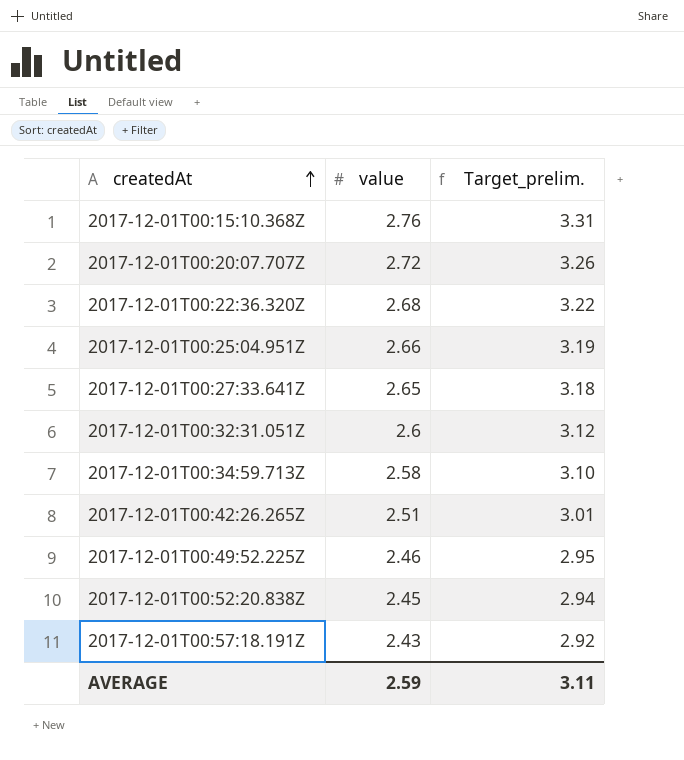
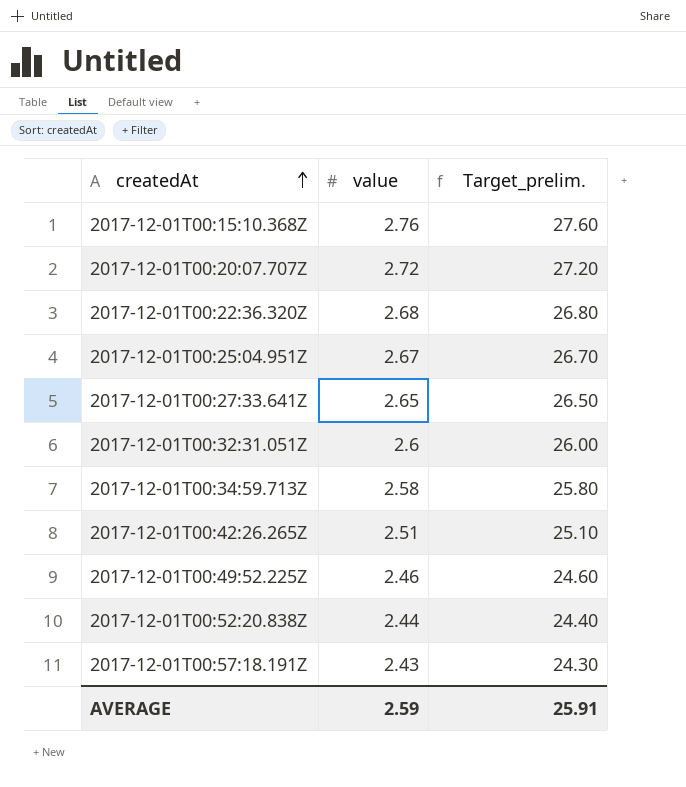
column Target_prelim. | formula: [value] * 1.2 -> [value] * 10
2017-12-01T00:25:04.951Z | value: 2.66 -> 2.67
2017-12-01T00:52:20.838Z | value: 2.45 -> 2.44
AVERAGE | Target_prelim.: 3.11 -> 25.91

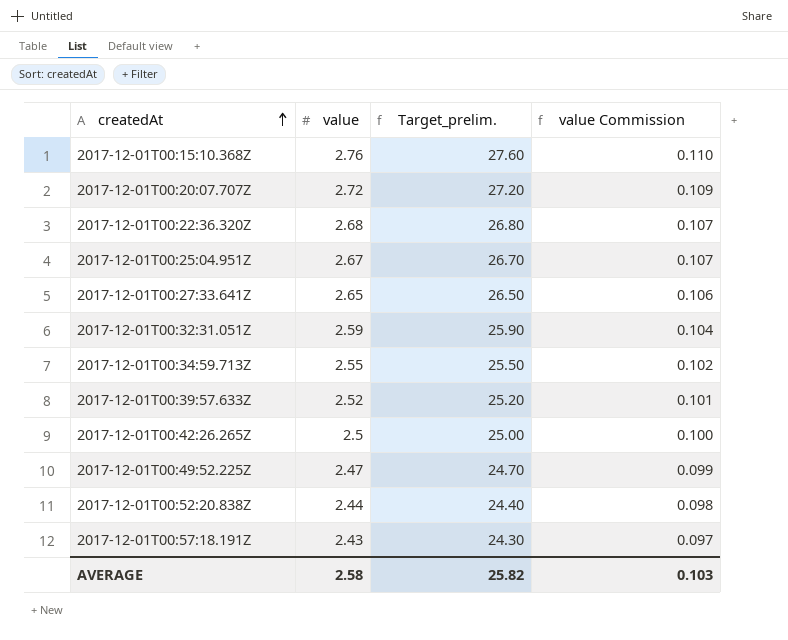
column value Commission | formula: none -> [value] * 0.04
2017-12-01T00:32:31.051Z | value: 2.6 -> 2.59
2017-12-01T00:32:31.051Z | Target_prelim.: 26.00 -> 25.90
2017-12-01T00:34:59.713Z | value: 2.58 -> 2.55
2017-12-01T00:34:59.713Z | Target_prelim.: 25.80 -> 25.50
row 2017-12-01T00:39:57.633Z: none -> 2.52 | 25.20 | 0.101
2017-12-01T00:42:26.265Z | value: 2.51 -> 2.5
2017-12-01T00:42:26.265Z | Target_prelim.: 25.10 -> 25.00
2017-12-01T00:49:52.225Z | value: 2.46 -> 2.47
2017-12-01T00:49:52.225Z | Target_prelim.: 24.60 -> 24.70
AVERAGE | value: 2.59 -> 2.58
AVERAGE | Target_prelim.: 25.91 -> 25.82

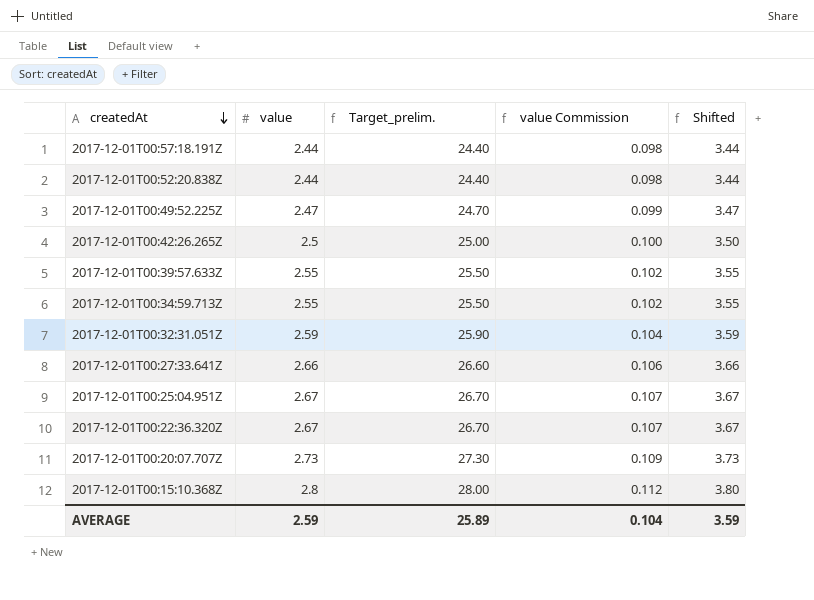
row order: createdAt ascending -> createdAt descending
column Shifted | formula: none -> [value] + 1
2017-12-01T00:57:18.191Z | value: 2.43 -> 2.44
2017-12-01T00:57:18.191Z | Target_prelim.: 24.30 -> 24.40
2017-12-01T00:57:18.191Z | value Commission: 0.097 -> 0.098
2017-12-01T00:39:57.633Z | value: 2.52 -> 2.55
2017-12-01T00:39:57.633Z | Target_prelim.: 25.20 -> 25.50
2017-12-01T00:39:57.633Z | value Commission: 0.101 -> 0.102
2017-12-01T00:27:33.641Z | value: 2.65 -> 2.66
2017-12-01T00:27:33.641Z | Target_prelim.: 26.50 -> 26.60
2017-12-01T00:22:36.320Z | value: 2.68 -> 2.67
2017-12-01T00:22:36.320Z | Target_prelim.: 26.80 -> 26.70
2017-12-01T00:20:07.707Z | value: 2.72 -> 2.73
2017-12-01T00:20:07.707Z | Target_prelim.: 27.20 -> 27.30
2017-12-01T00:15:10.368Z | value: 2.76 -> 2.8
2017-12-01T00:15:10.368Z | Target_prelim.: 27.60 -> 28.00
2017-12-01T00:15:10.368Z | value Commission: 0.110 -> 0.112
AVERAGE | value: 2.58 -> 2.59
AVERAGE | Target_prelim.: 25.82 -> 25.89
AVERAGE | value Commission: 0.103 -> 0.104

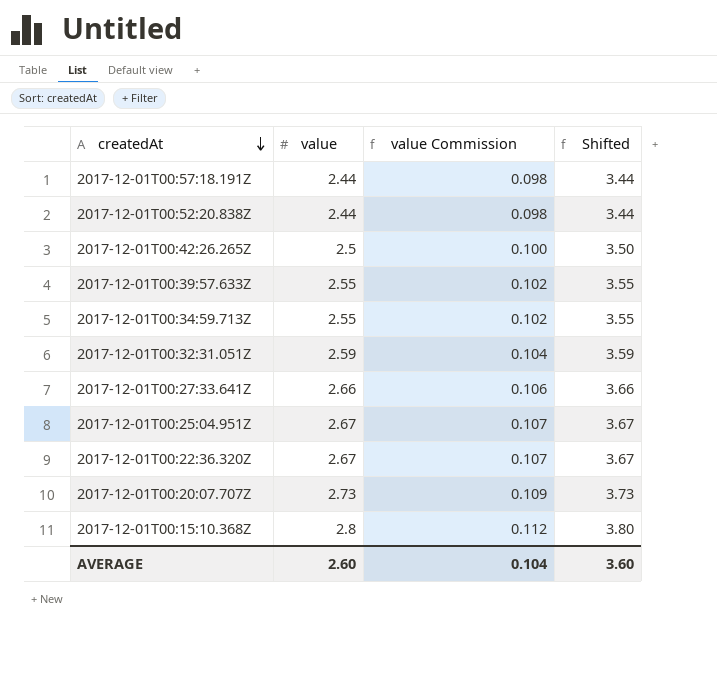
column Target_prelim. | formula: [value] * 10 -> none
row 2017-12-01T00:49:52.225Z: 2.47 | 24.70 | 0.099 | 3.47 -> none
AVERAGE | value: 2.59 -> 2.60
AVERAGE | Shifted: 3.59 -> 3.60

